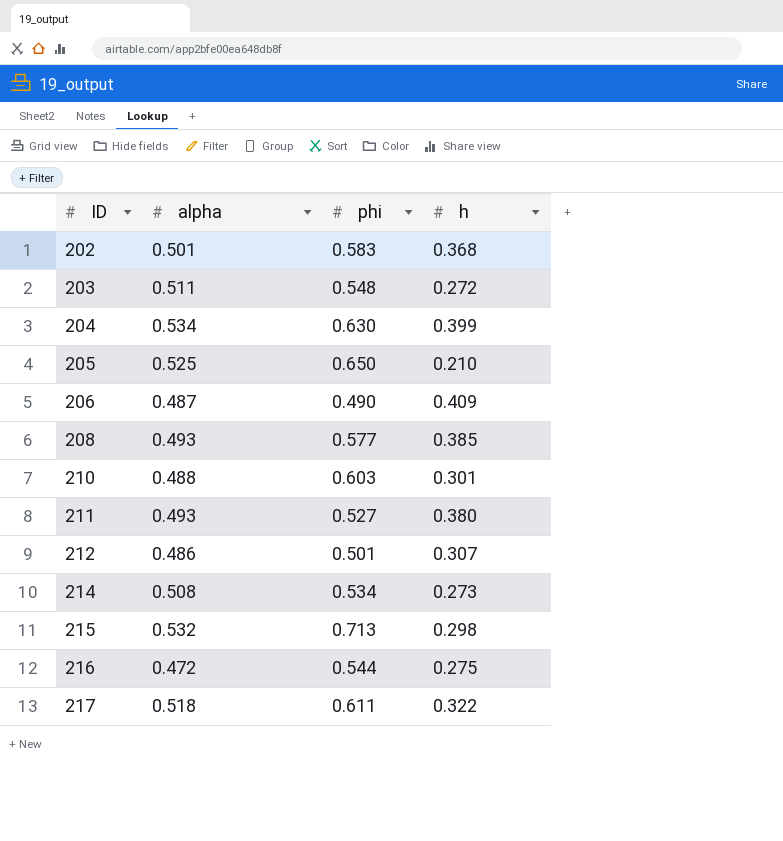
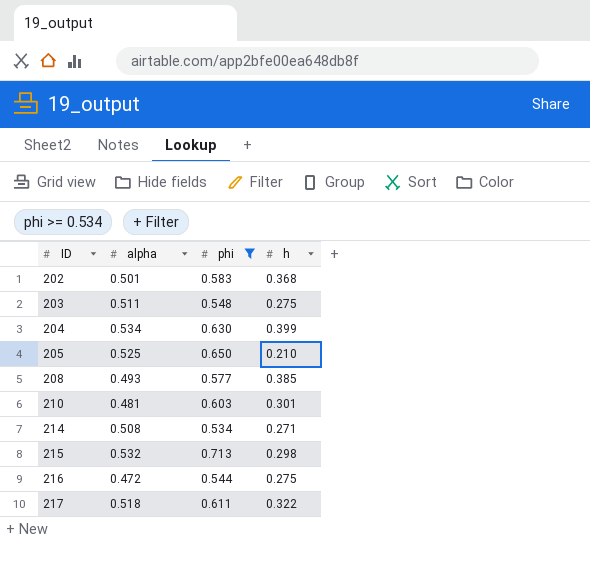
filter: none -> phi >= 0.534
203 | h: 0.272 -> 0.275
210 | alpha: 0.488 -> 0.481
214 | h: 0.273 -> 0.271

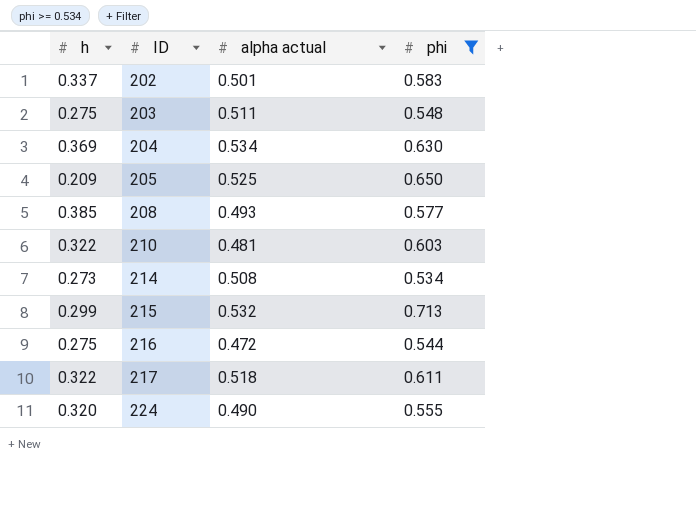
column h | position: 4 -> 1
column name: alpha -> alpha actual
202 | h: 0.368 -> 0.337
204 | h: 0.399 -> 0.369
205 | h: 0.210 -> 0.209
210 | h: 0.301 -> 0.322
214 | h: 0.271 -> 0.273
215 | h: 0.298 -> 0.299
row 224: none -> 0.320 | 0.490 | 0.555

